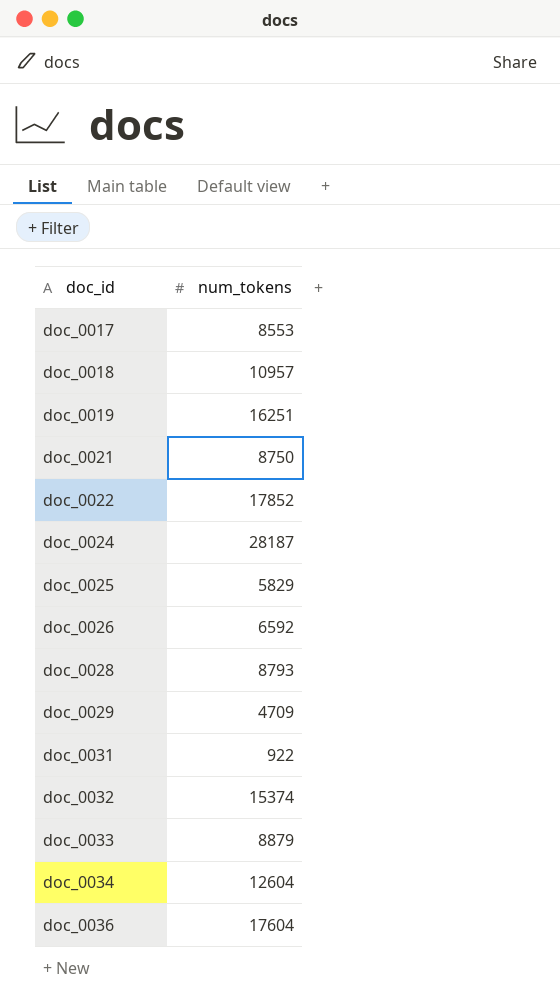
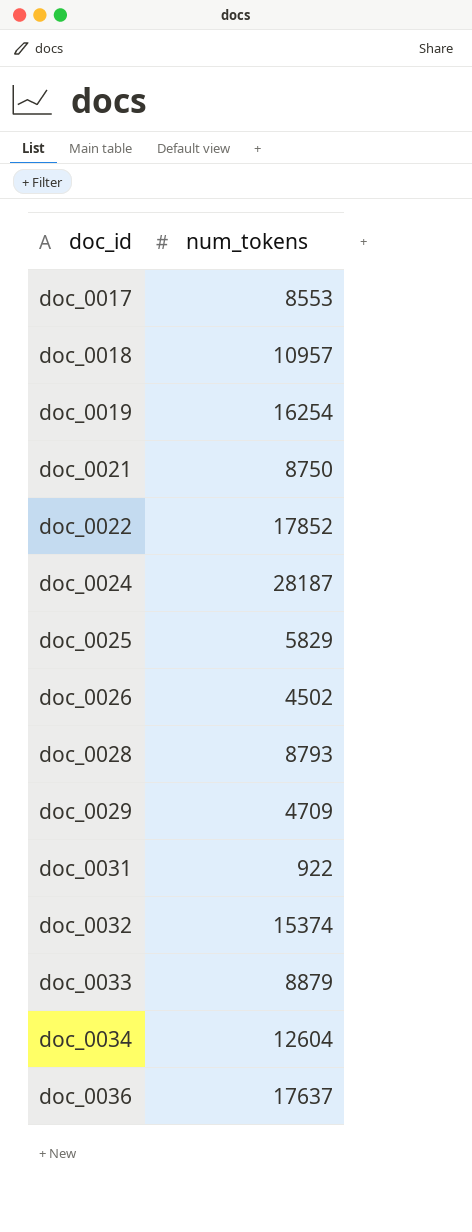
doc_0019 | num_tokens: 16251 -> 16254
doc_0026 | num_tokens: 6592 -> 4502
doc_0036 | num_tokens: 17604 -> 17637

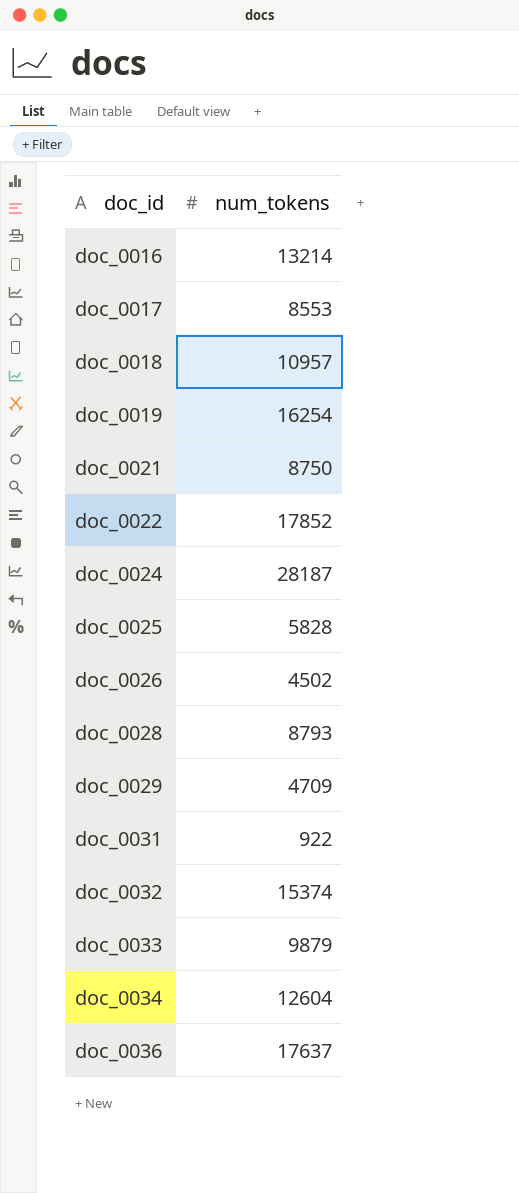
row doc_0016: none -> 13214
doc_0025 | num_tokens: 5829 -> 5828
doc_0033 | num_tokens: 8879 -> 9879

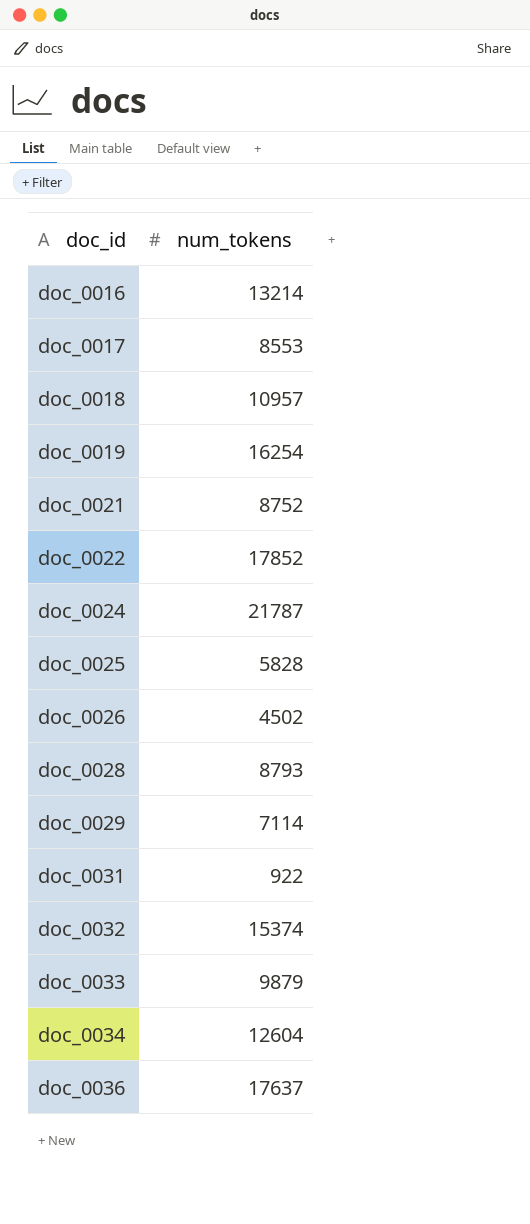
doc_0021 | num_tokens: 8750 -> 8752
doc_0024 | num_tokens: 28187 -> 21787
doc_0029 | num_tokens: 4709 -> 7114

